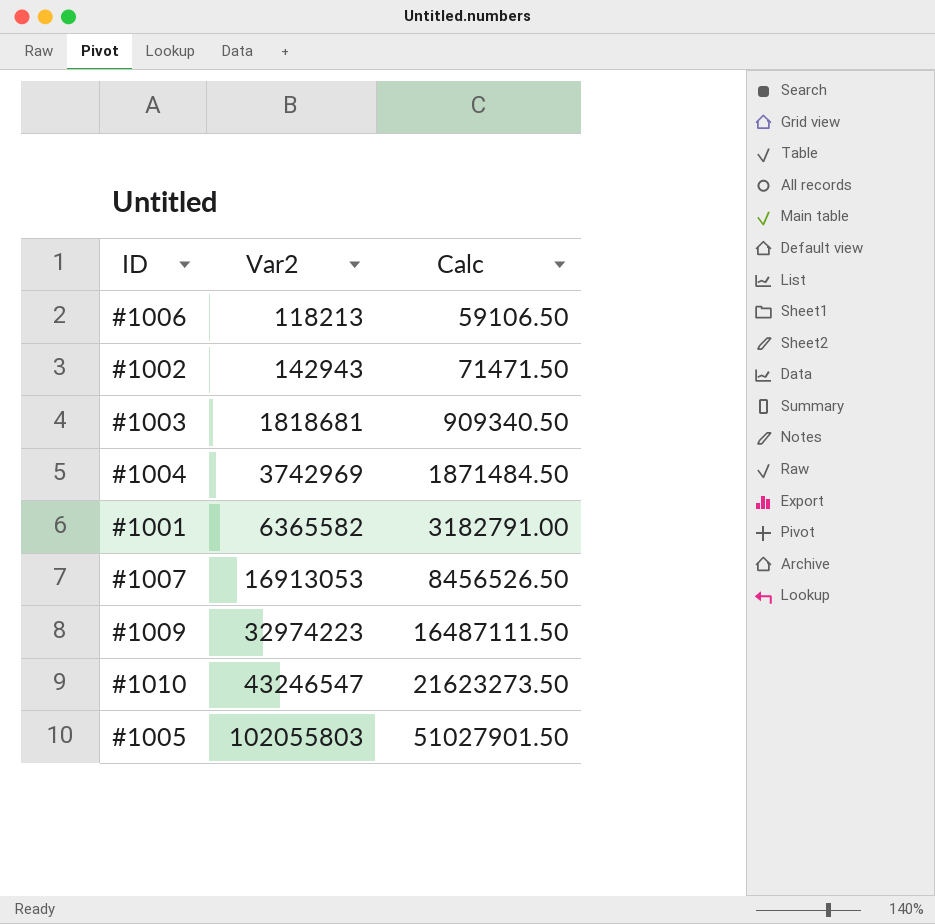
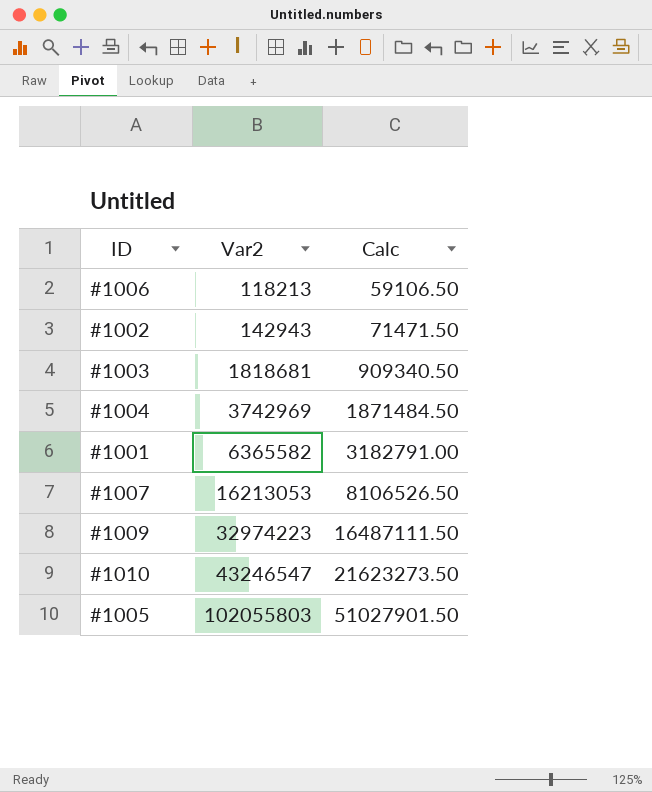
#1007 | Var2: 16913053 -> 16213053
#1007 | Calc: 8456526.50 -> 8106526.50

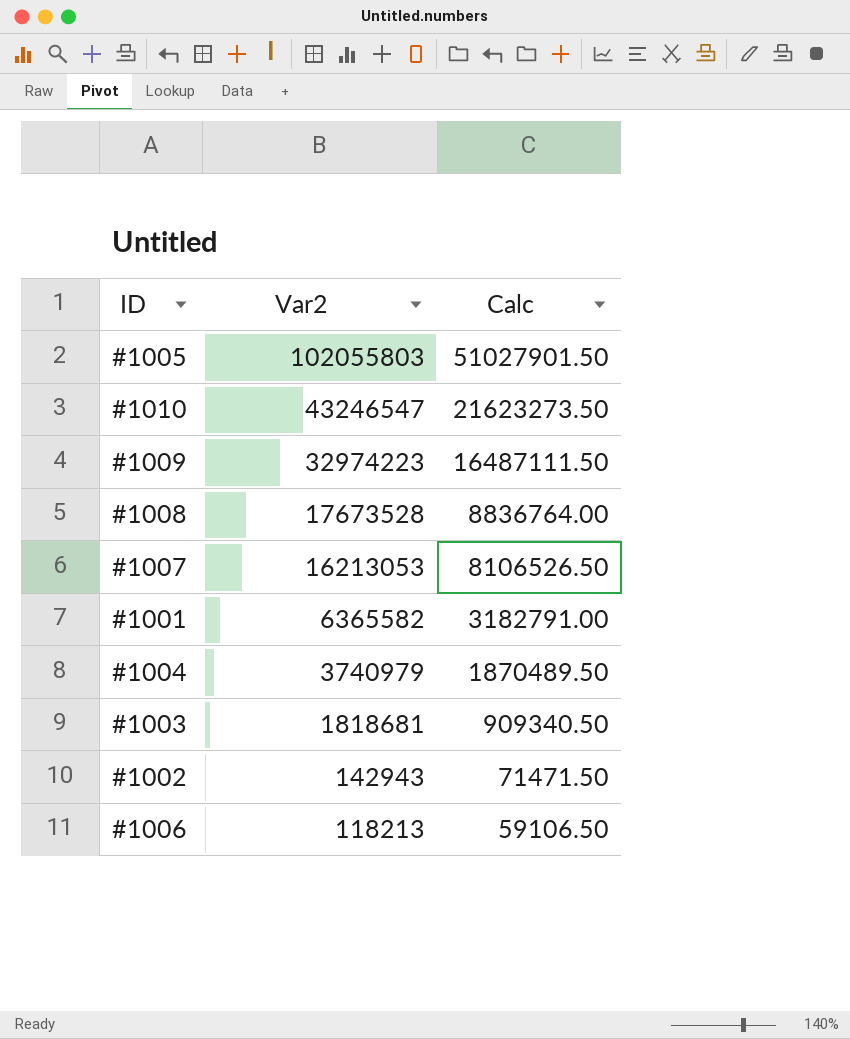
row order: Var2 ascending -> Var2 descending
row #1008: none -> 17673528 | 8836764.00
#1004 | Var2: 3742969 -> 3740979
#1004 | Calc: 1871484.50 -> 1870489.50

